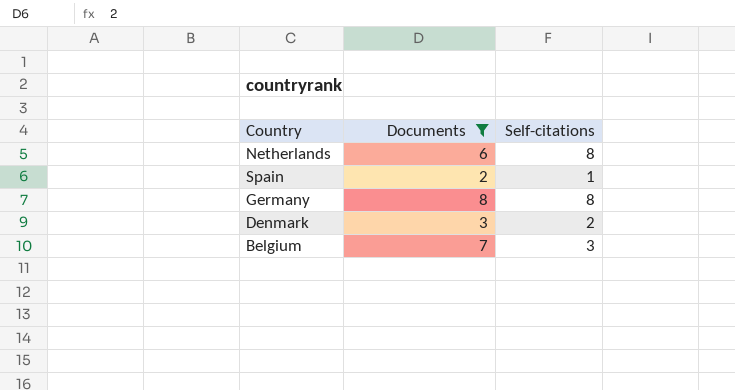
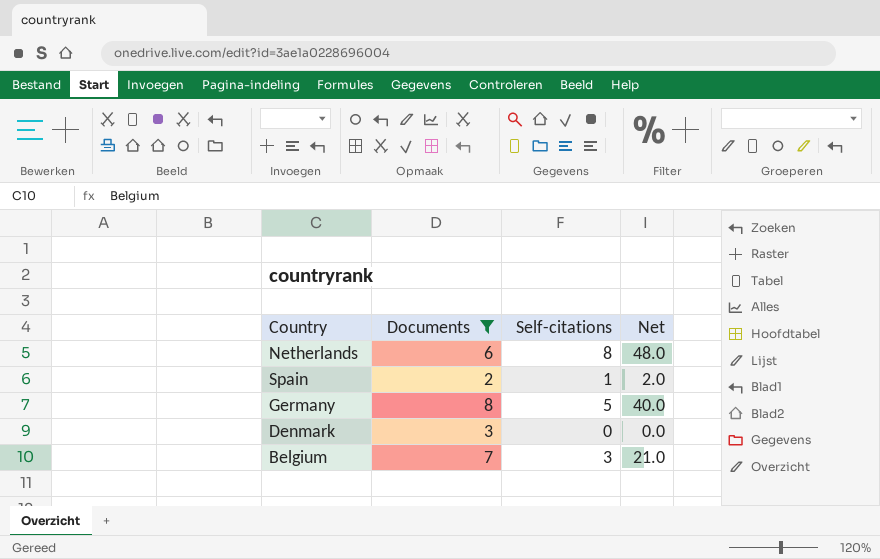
column Net | formula: none -> [Documents] * [Self-citations]
Germany | Self-citations: 8 -> 5
Denmark | Self-citations: 2 -> 0

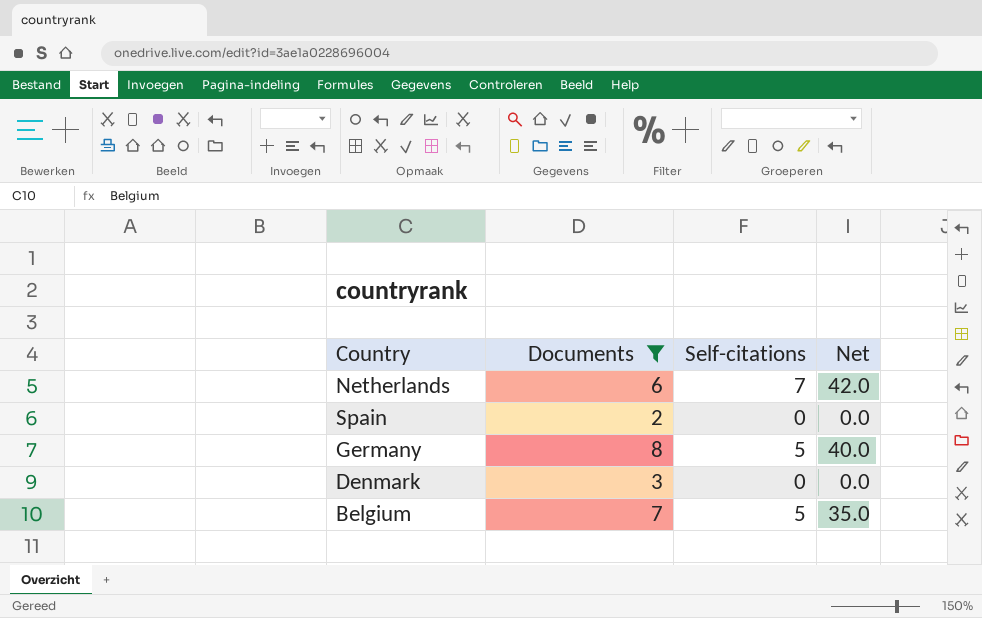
Netherlands | Self-citations: 8 -> 7
Netherlands | Net: 48.0 -> 42.0
Spain | Self-citations: 1 -> 0
Spain | Net: 2.0 -> 0.0
Belgium | Self-citations: 3 -> 5
Belgium | Net: 21.0 -> 35.0

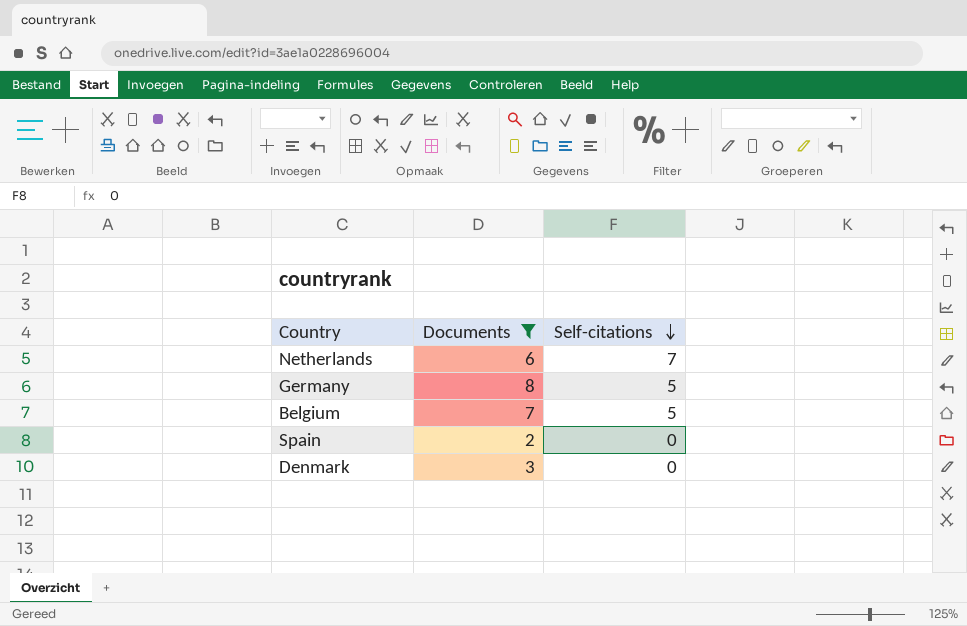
row order: none -> Self-citations descending
column Net | formula: [Documents] * [Self-citations] -> none

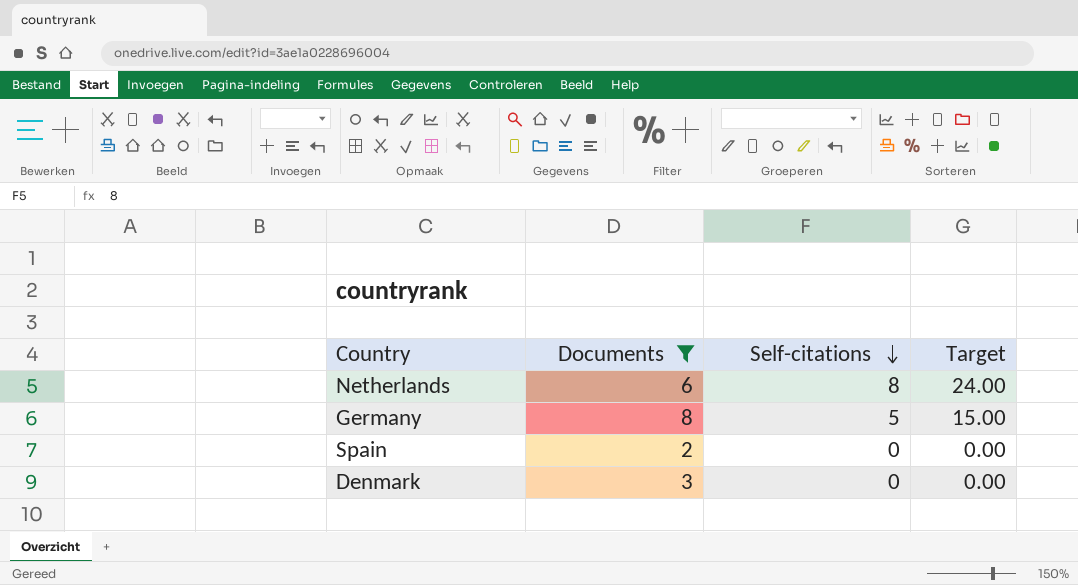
column Target | formula: none -> [Self-citations] * 3
row Belgium: 7 | 5 -> none
Netherlands | Self-citations: 7 -> 8

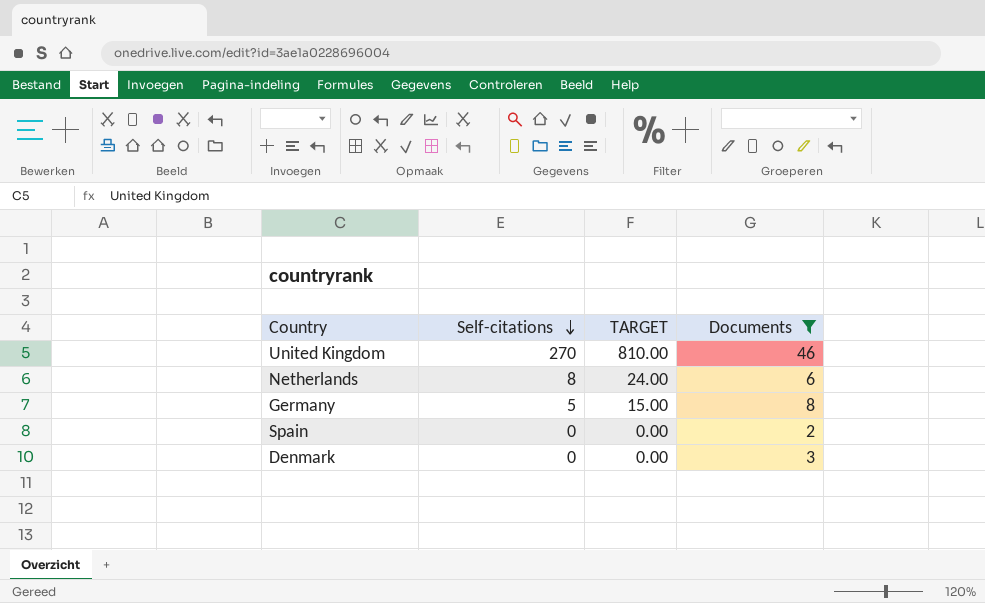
column name: Target -> TARGET
column Documents | position: 2 -> 4
row United Kingdom: none -> 270 | 810.00 | 46

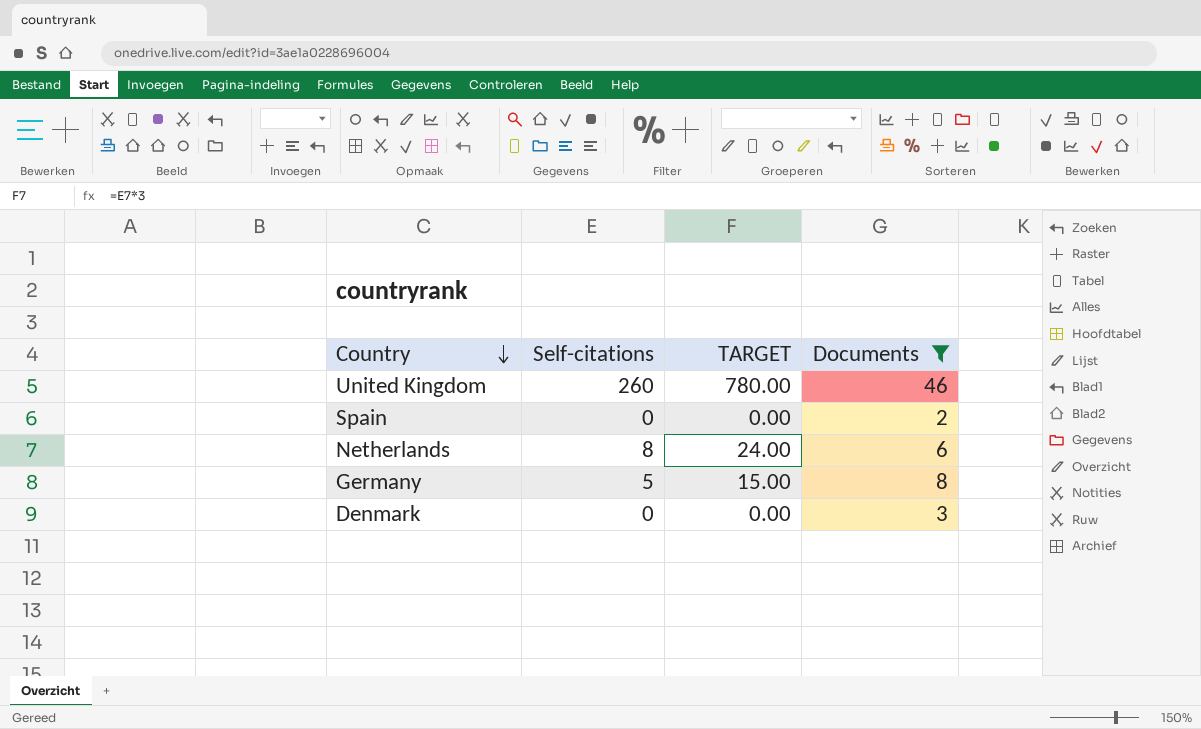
row order: Self-citations descending -> Country descending
United Kingdom | Self-citations: 270 -> 260
United Kingdom | TARGET: 810.00 -> 780.00

